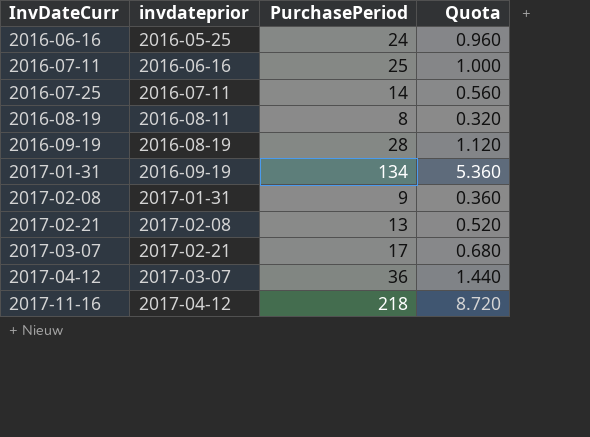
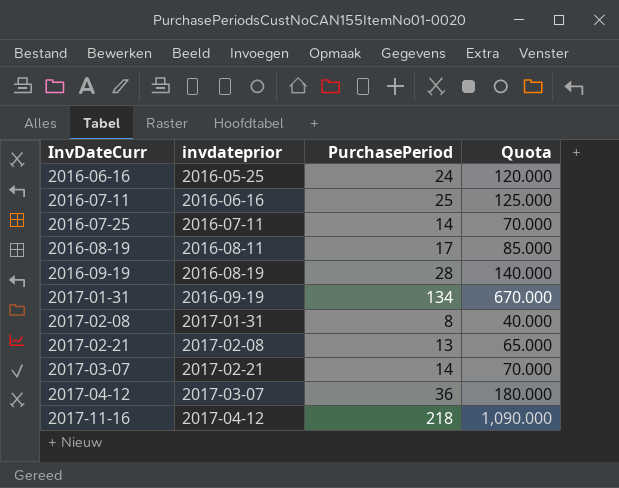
column Quota | formula: [PurchasePeriod] * 0.04 -> [PurchasePeriod] * 5
2016-08-19 | PurchasePeriod: 8 -> 17
2017-02-08 | PurchasePeriod: 9 -> 8
2017-03-07 | PurchasePeriod: 17 -> 14

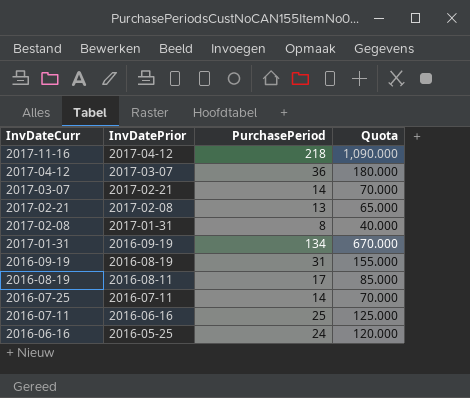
row order: InvDateCurr ascending -> InvDateCurr descending
column name: invdateprior -> InvDatePrior
2016-09-19 | PurchasePeriod: 28 -> 31
2016-09-19 | Quota: 140.000 -> 155.000

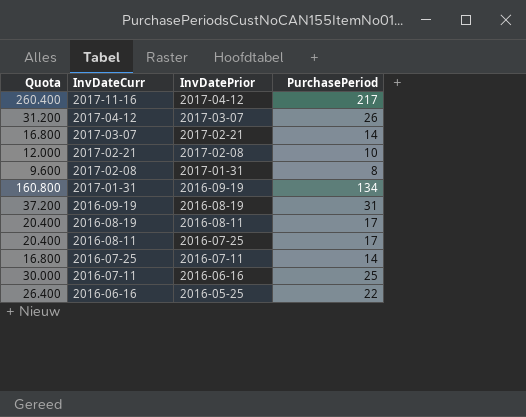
column Quota | formula: [PurchasePeriod] * 5 -> [PurchasePeriod] * 1.2
column Quota | position: 4 -> 1
2017-11-16 | PurchasePeriod: 218 -> 217
2017-04-12 | PurchasePeriod: 36 -> 26
2017-02-21 | PurchasePeriod: 13 -> 10
row 2016-08-11: none -> 20.400 | 2016-07-25 | 17
2016-06-16 | PurchasePeriod: 24 -> 22

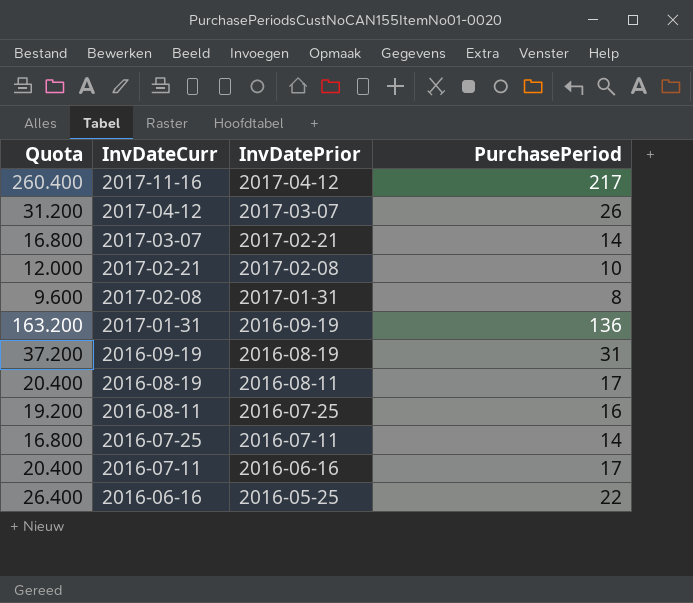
2017-01-31 | Quota: 160.800 -> 163.200
2017-01-31 | PurchasePeriod: 134 -> 136
2016-08-11 | Quota: 20.400 -> 19.200
2016-08-11 | PurchasePeriod: 17 -> 16
2016-07-11 | Quota: 30.000 -> 20.400
2016-07-11 | PurchasePeriod: 25 -> 17

